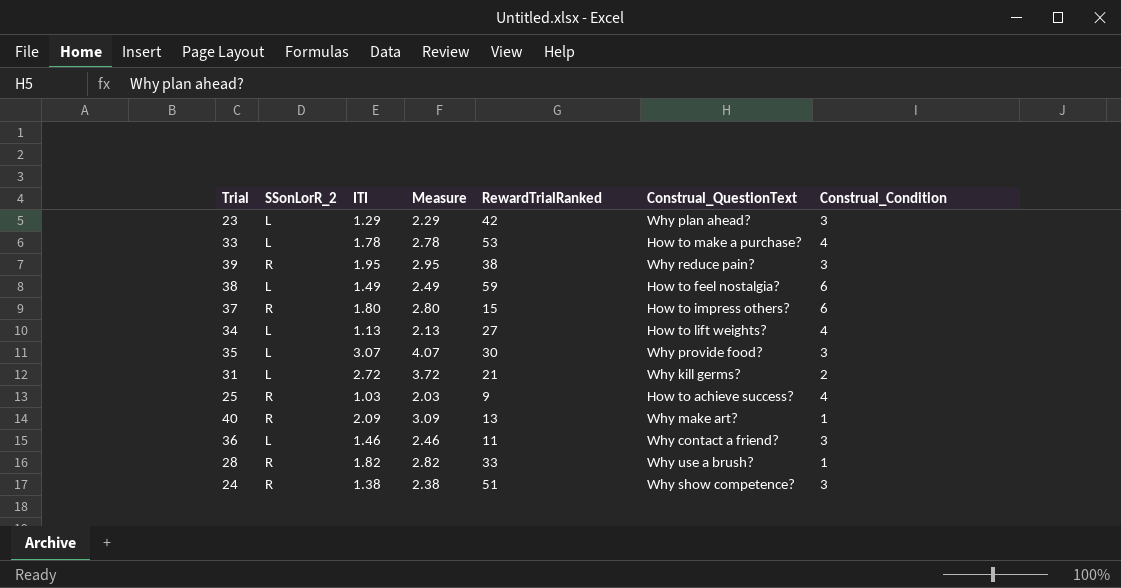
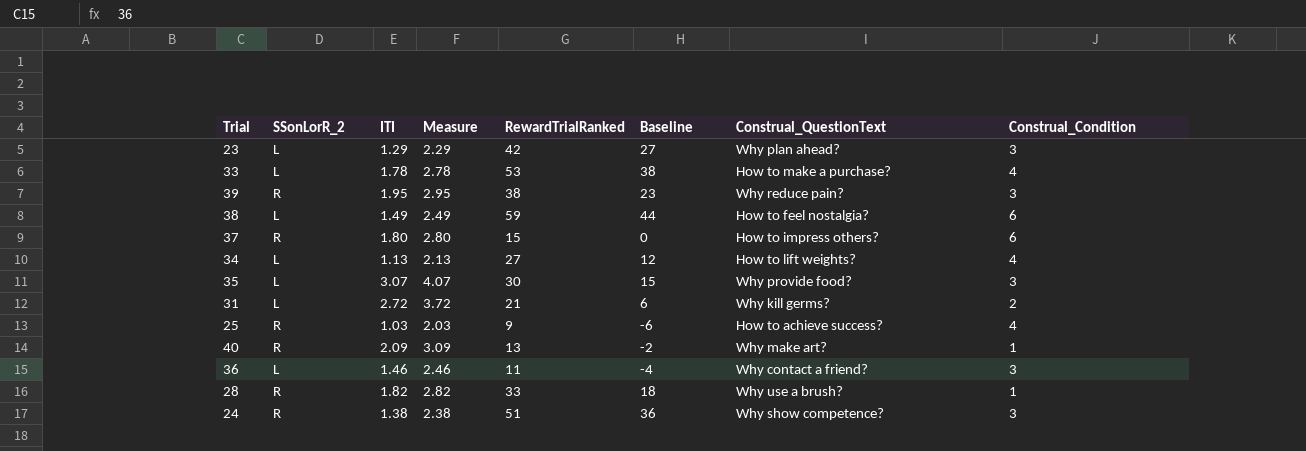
column Baseline | formula: none -> [RewardTrialRanked] - 15

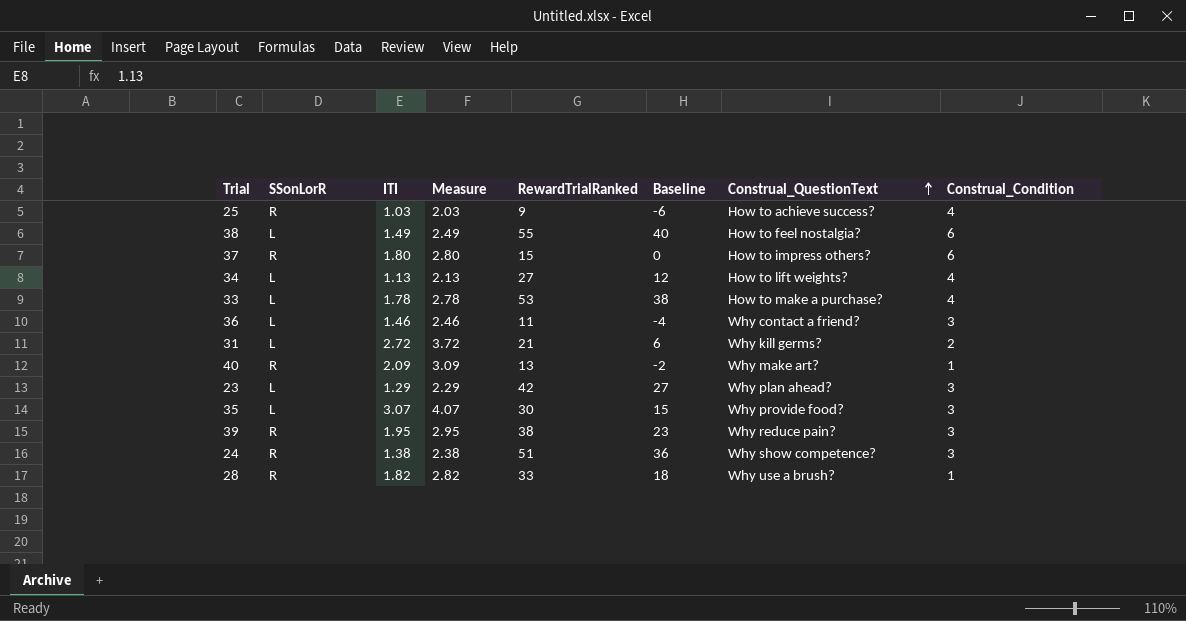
row order: none -> Construal_QuestionText ascending
column name: SSonLorR_2 -> SSonLorR
38 | RewardTrialRanked: 59 -> 55
38 | Baseline: 44 -> 40

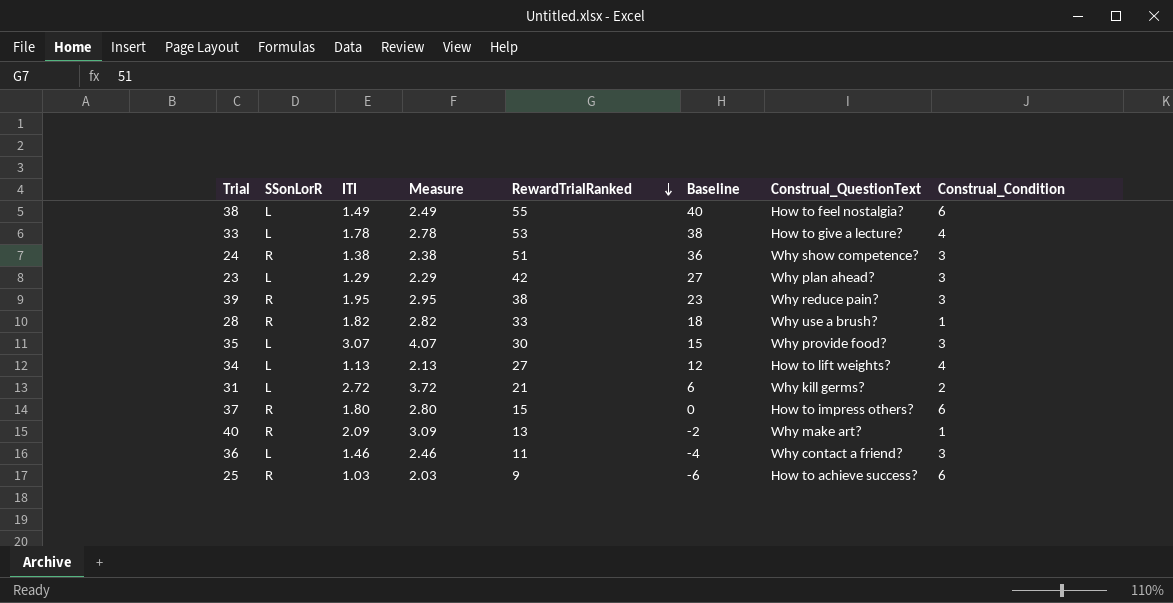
row order: Construal_QuestionText ascending -> RewardTrialRanked descending
33 | Construal_QuestionText: How to make a purchase? -> How to give a lecture?
25 | Construal_Condition: 4 -> 6

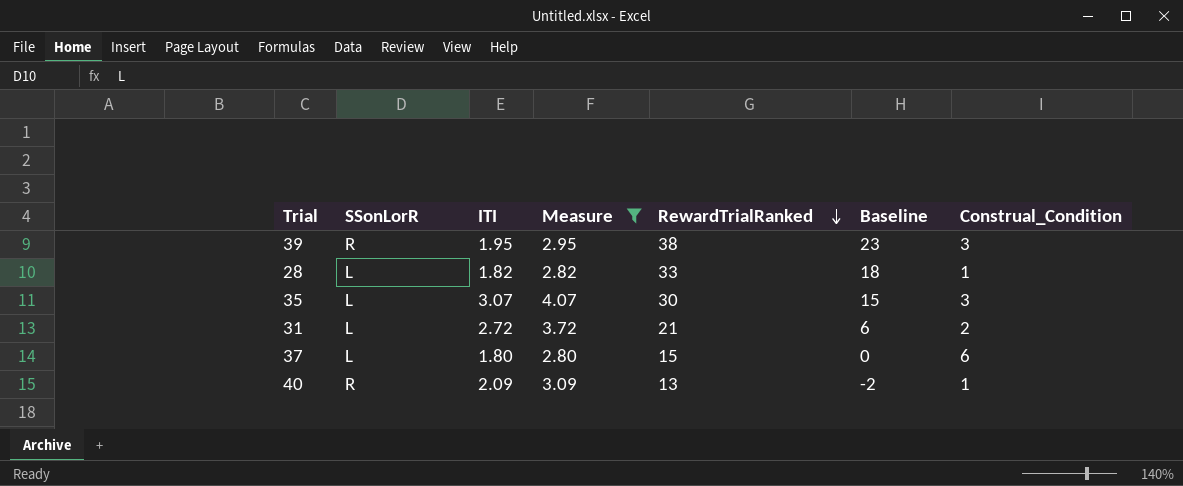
filter: none -> Measure >= 2.80
column Construal_QuestionText | position: 7 -> none
28 | SSonLorR: R -> L
37 | SSonLorR: R -> L

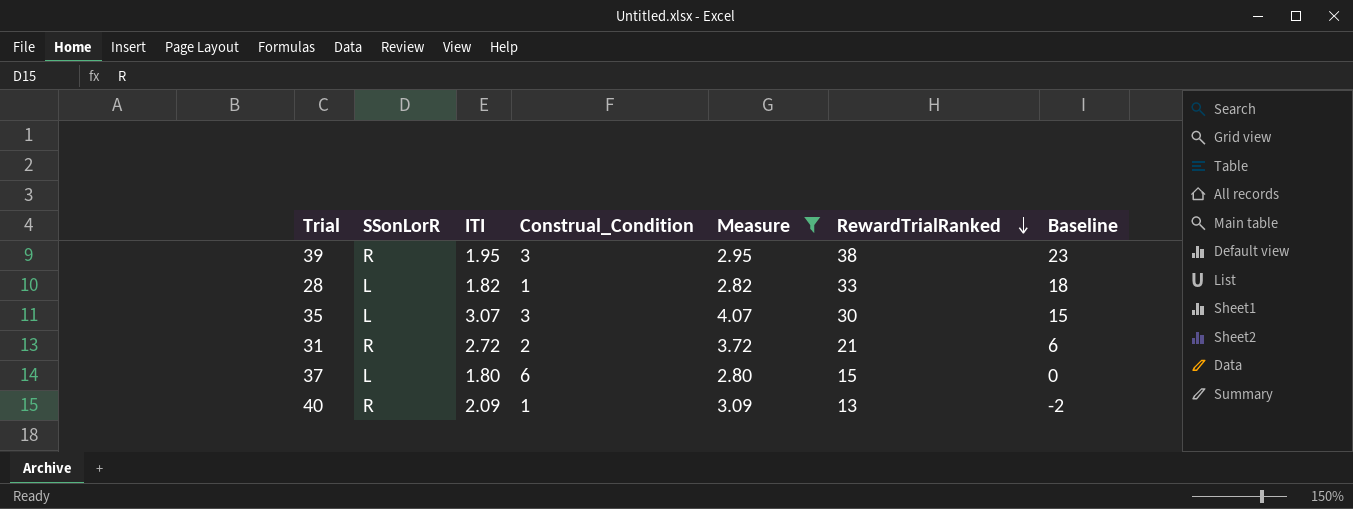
column Construal_Condition | position: 7 -> 4
31 | SSonLorR: L -> R

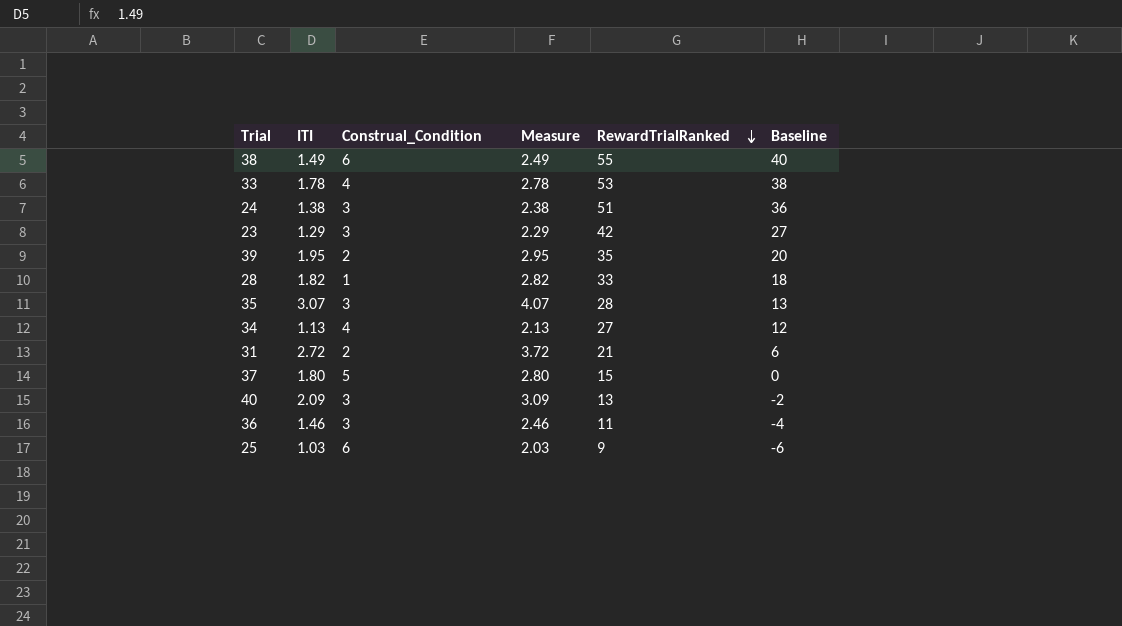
filter: Measure >= 2.80 -> none
column SSonLorR | position: 2 -> none
39 | Construal_Condition: 3 -> 2
39 | RewardTrialRanked: 38 -> 35
39 | Baseline: 23 -> 20
35 | RewardTrialRanked: 30 -> 28
35 | Baseline: 15 -> 13
37 | Construal_Condition: 6 -> 5
40 | Construal_Condition: 1 -> 3

